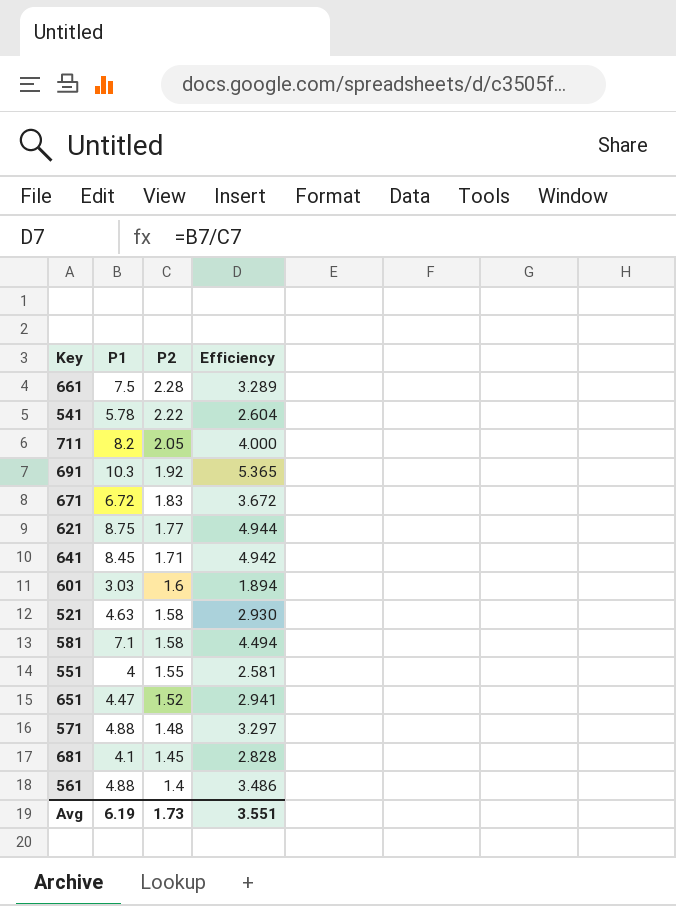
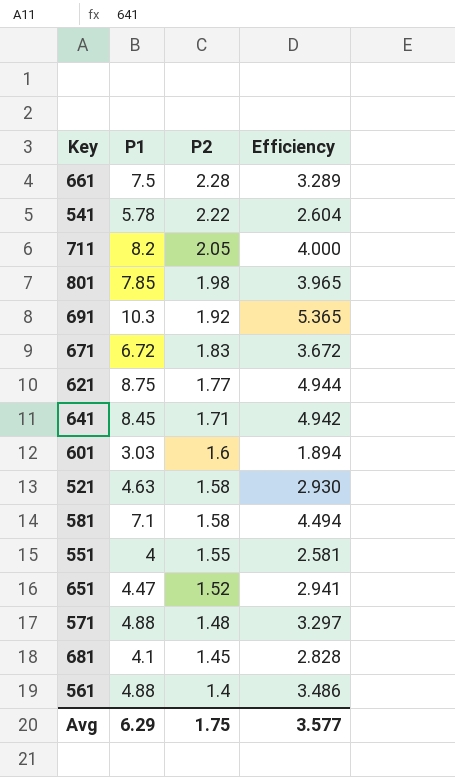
row 801: none -> 7.85 | 1.98 | 3.965
Avg | P1: 6.19 -> 6.29
Avg | P2: 1.73 -> 1.75
Avg | Efficiency: 3.551 -> 3.577

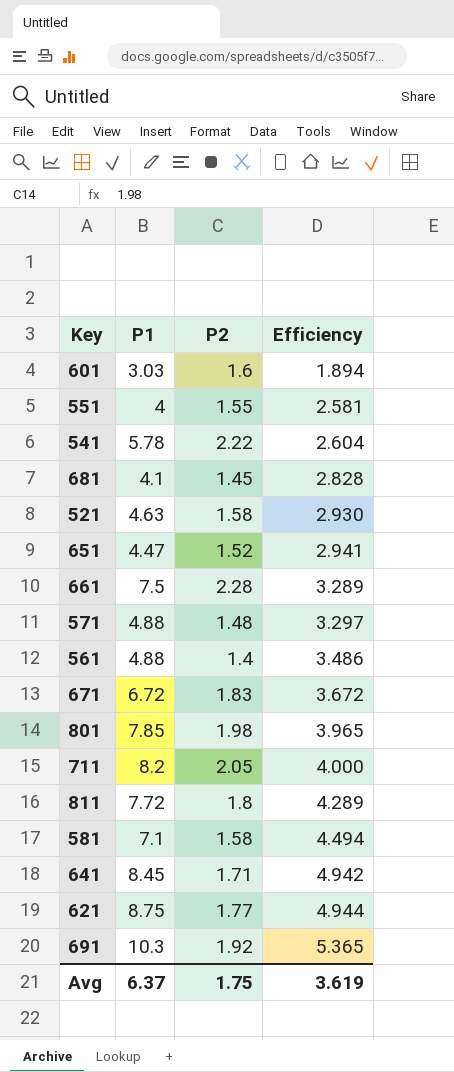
row order: P2 descending -> Efficiency ascending
row 811: none -> 7.72 | 1.8 | 4.289
Avg | P1: 6.29 -> 6.37
Avg | Efficiency: 3.577 -> 3.619

